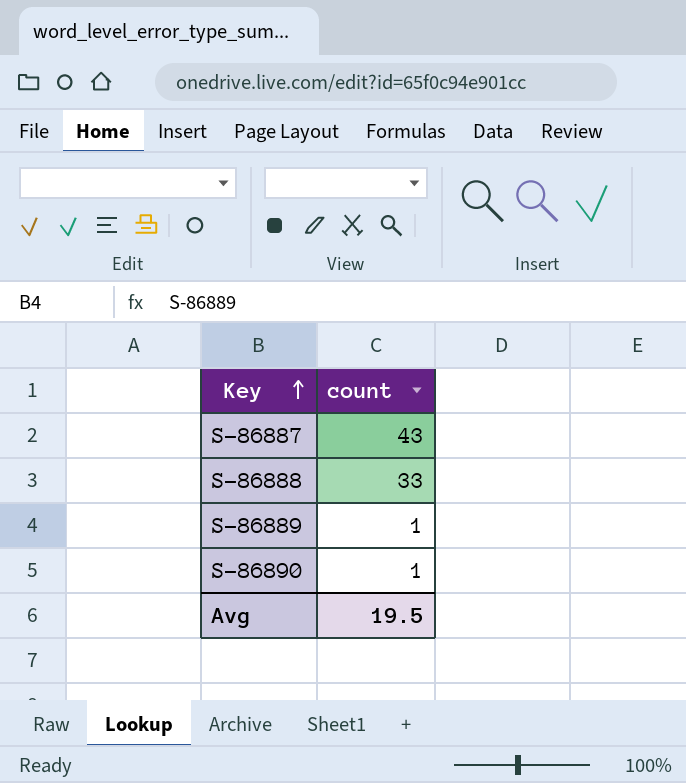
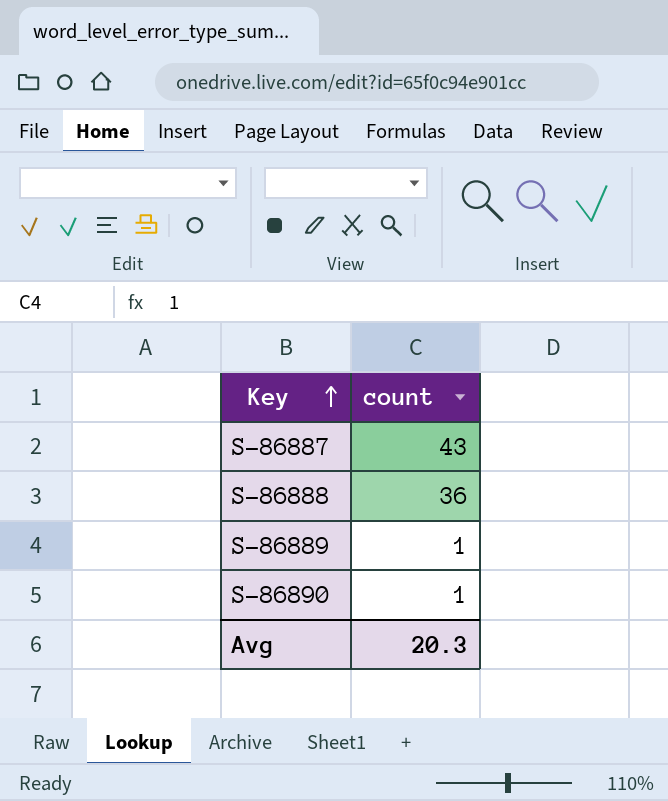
S-86888 | count: 33 -> 36
Avg | count: 19.5 -> 20.3

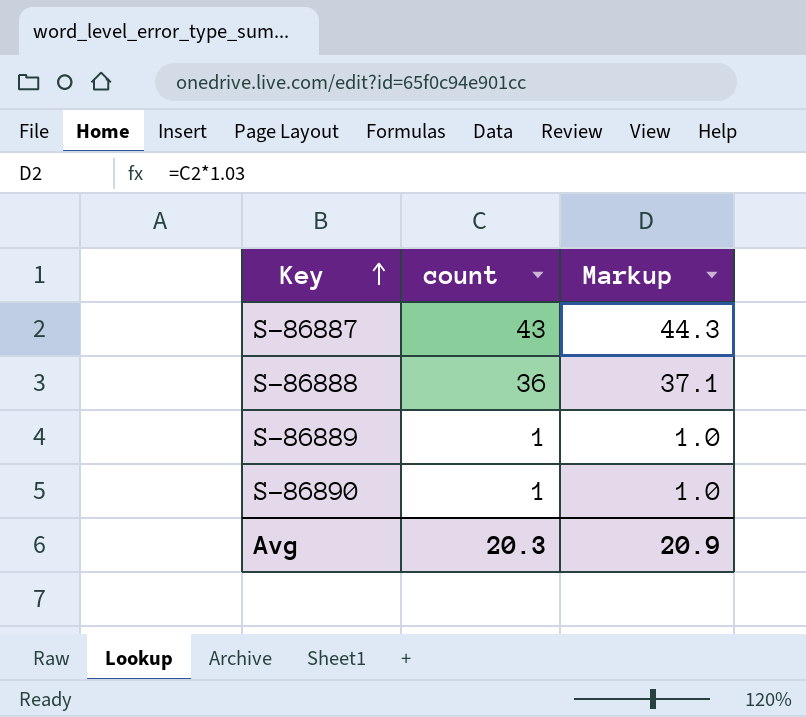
column Markup | formula: none -> [count] * 1.03

